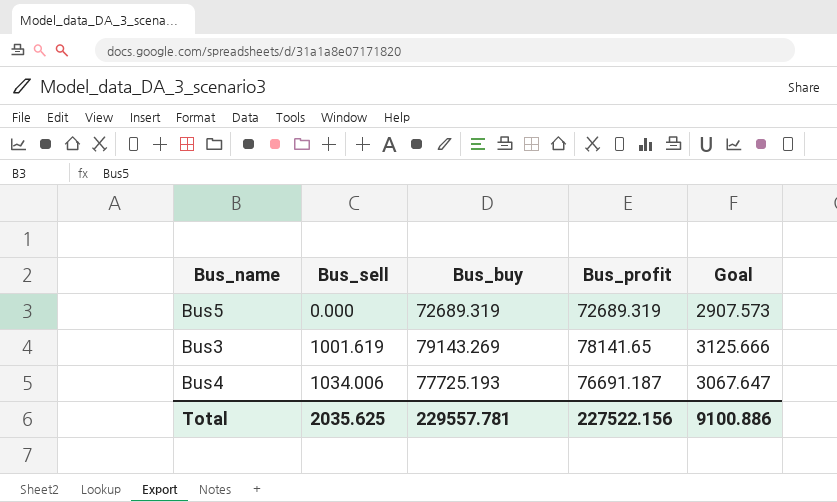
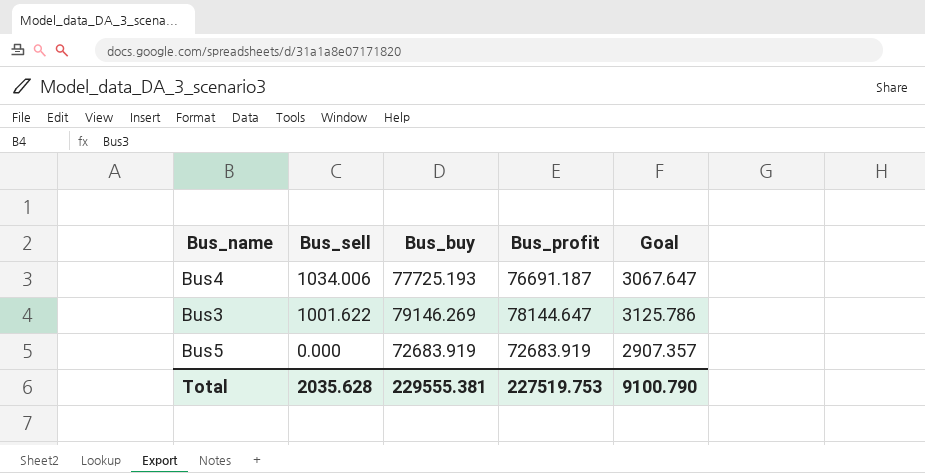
row order: Bus_sell ascending -> Bus_sell descending
Bus3 | Bus_sell: 1001.619 -> 1001.622
Bus3 | Bus_buy: 79143.269 -> 79146.269
Bus3 | Bus_profit: 78141.65 -> 78144.647
Bus3 | Goal: 3125.666 -> 3125.786
Bus5 | Bus_buy: 72689.319 -> 72683.919
Bus5 | Bus_profit: 72689.319 -> 72683.919
Bus5 | Goal: 2907.573 -> 2907.357
Total | Bus_sell: 2035.625 -> 2035.628
Total | Bus_buy: 229557.781 -> 229555.381
Total | Bus_profit: 227522.156 -> 227519.753
Total | Goal: 9100.886 -> 9100.790

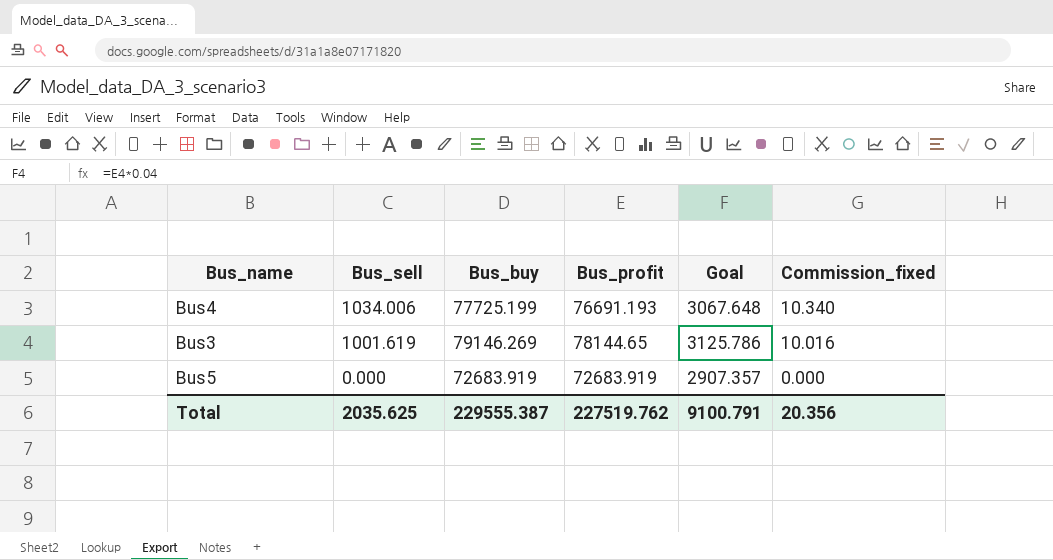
column Commission_fixed | formula: none -> [Bus_sell] * 0.01
Bus4 | Bus_buy: 77725.193 -> 77725.199
Bus4 | Bus_profit: 76691.187 -> 76691.193
Bus4 | Goal: 3067.647 -> 3067.648
Bus3 | Bus_sell: 1001.622 -> 1001.619
Bus3 | Bus_profit: 78144.647 -> 78144.65
Total | Bus_sell: 2035.628 -> 2035.625
Total | Bus_buy: 229555.381 -> 229555.387
Total | Bus_profit: 227519.753 -> 227519.762
Total | Goal: 9100.790 -> 9100.791

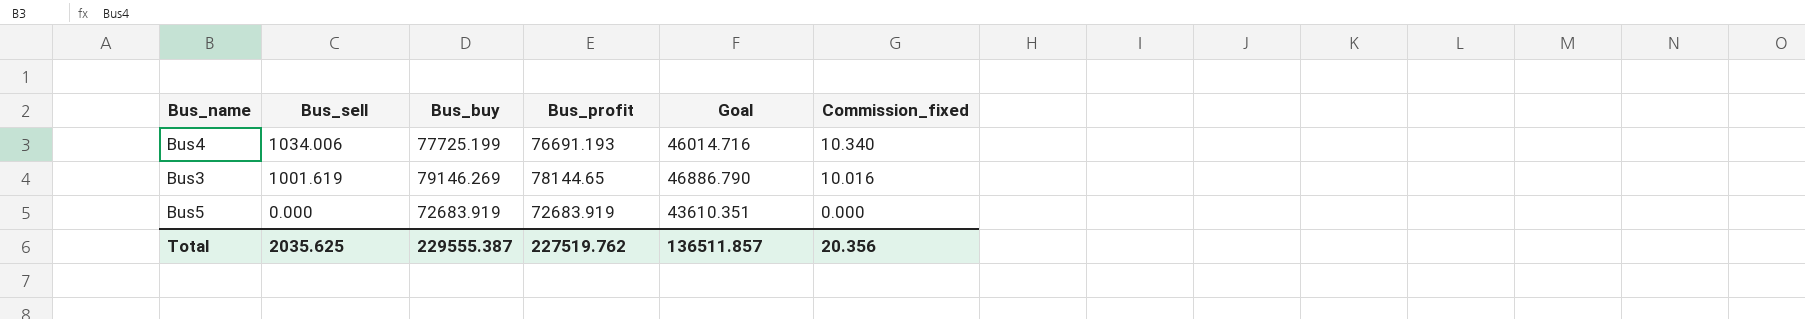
column Goal | formula: [Bus_profit] * 0.04 -> [Bus_profit] * 0.6
Total | Goal: 9100.791 -> 136511.857

